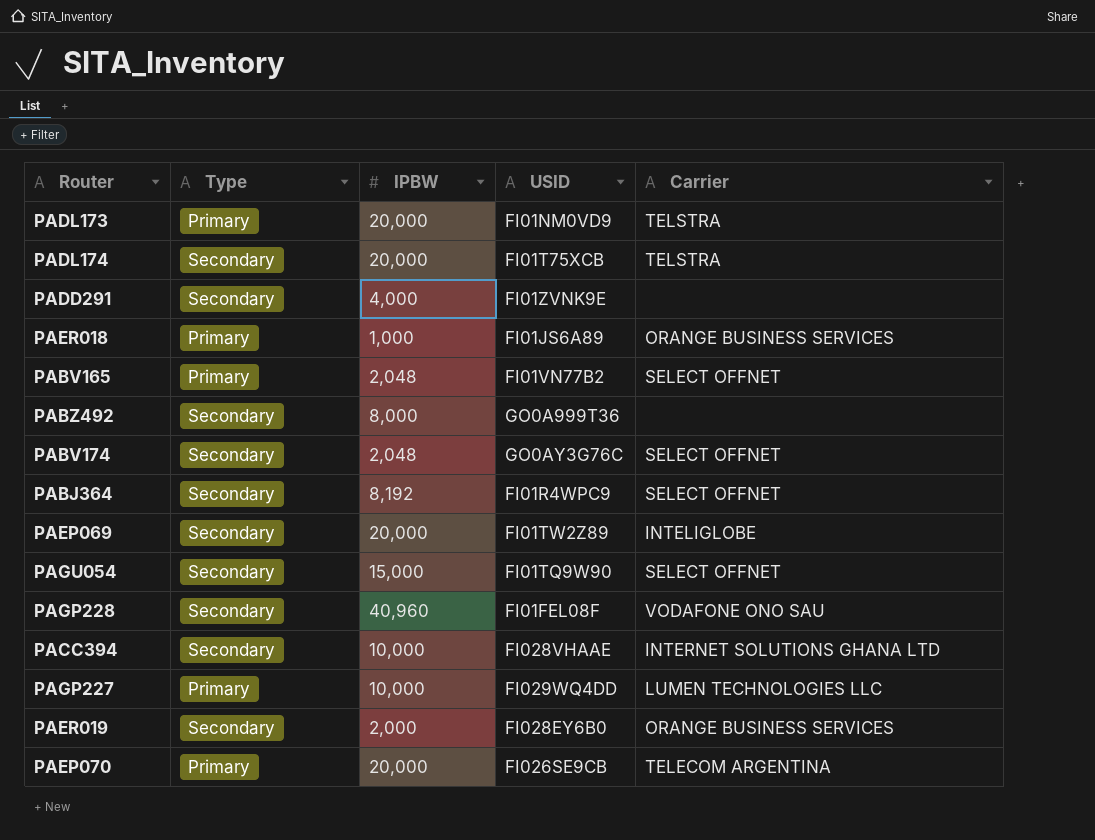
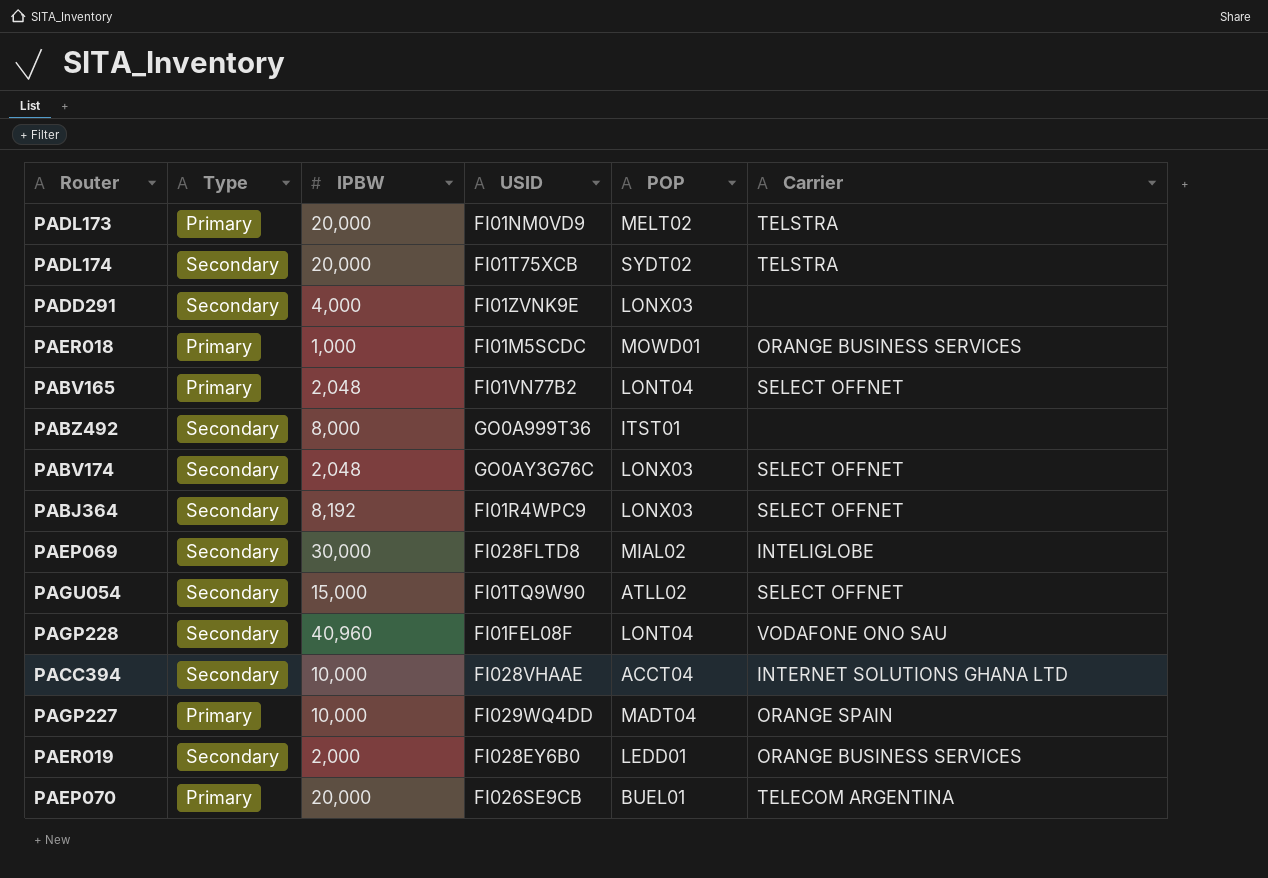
column POP | position: none -> 5
PAER018 | USID: FI01JS6A89 -> FI01M5SCDC
PAEP069 | IPBW: 20,000 -> 30,000
PAEP069 | USID: FI01TW2Z89 -> FI028FLTD8
PAGP227 | Carrier: LUMEN TECHNOLOGIES LLC -> ORANGE SPAIN

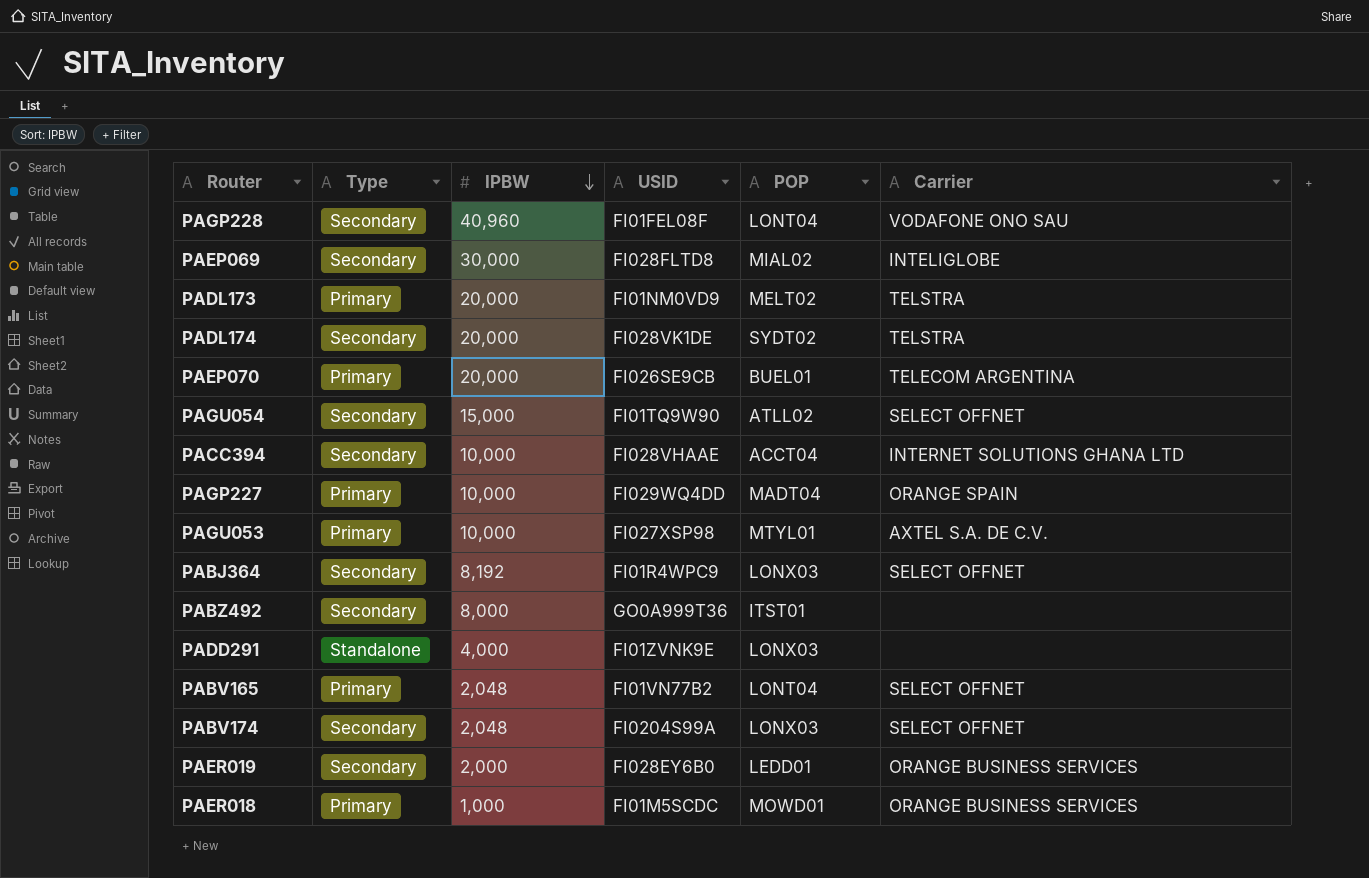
row order: none -> IPBW descending
PADL174 | USID: FI01T75XCB -> FI028VK1DE
row PAGU053: none -> Primary | 10,000 | FI027XSP98 | MTYL01 | AXTEL S.A. DE C.V.
PADD291 | Type: Secondary -> Standalone
PABV174 | USID: GO0AY3G76C -> FI0204S99A

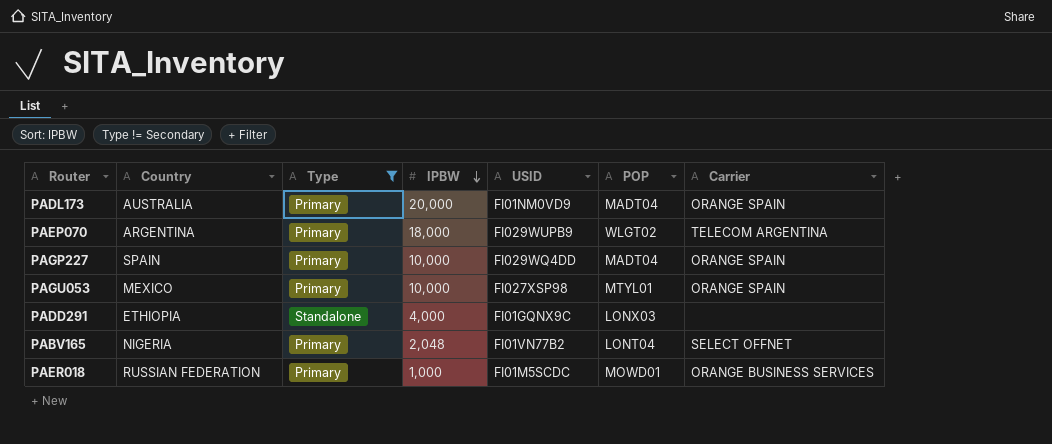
filter: none -> Type != Secondary
column Country | position: none -> 2
PADL173 | POP: MELT02 -> MADT04
PADL173 | Carrier: TELSTRA -> ORANGE SPAIN
PAEP070 | IPBW: 20,000 -> 18,000
PAEP070 | USID: FI026SE9CB -> FI029WUPB9
PAEP070 | POP: BUEL01 -> WLGT02
PAGU053 | Carrier: AXTEL S.A. DE C.V. -> ORANGE SPAIN
PADD291 | USID: FI01ZVNK9E -> FI01GQNX9C

